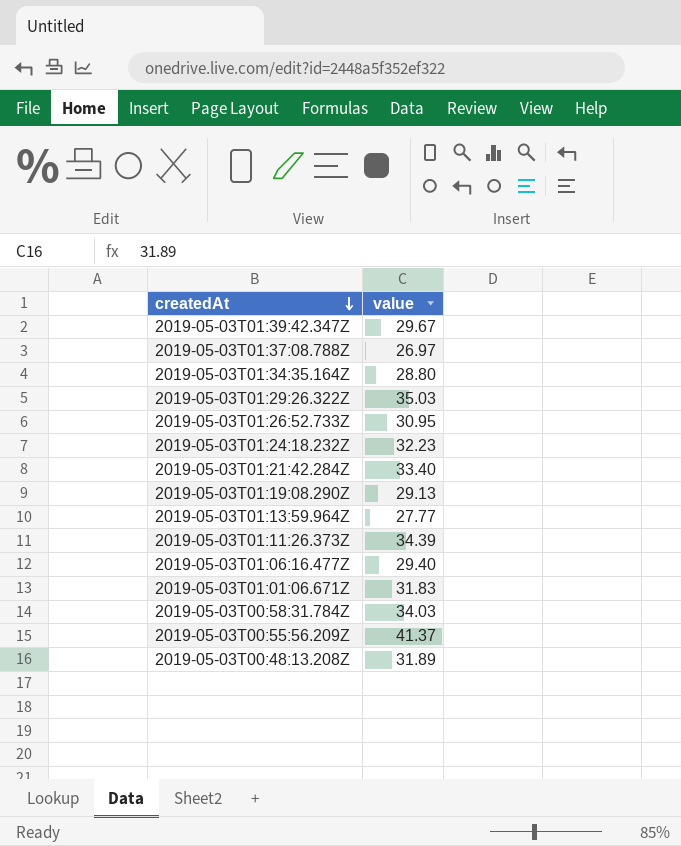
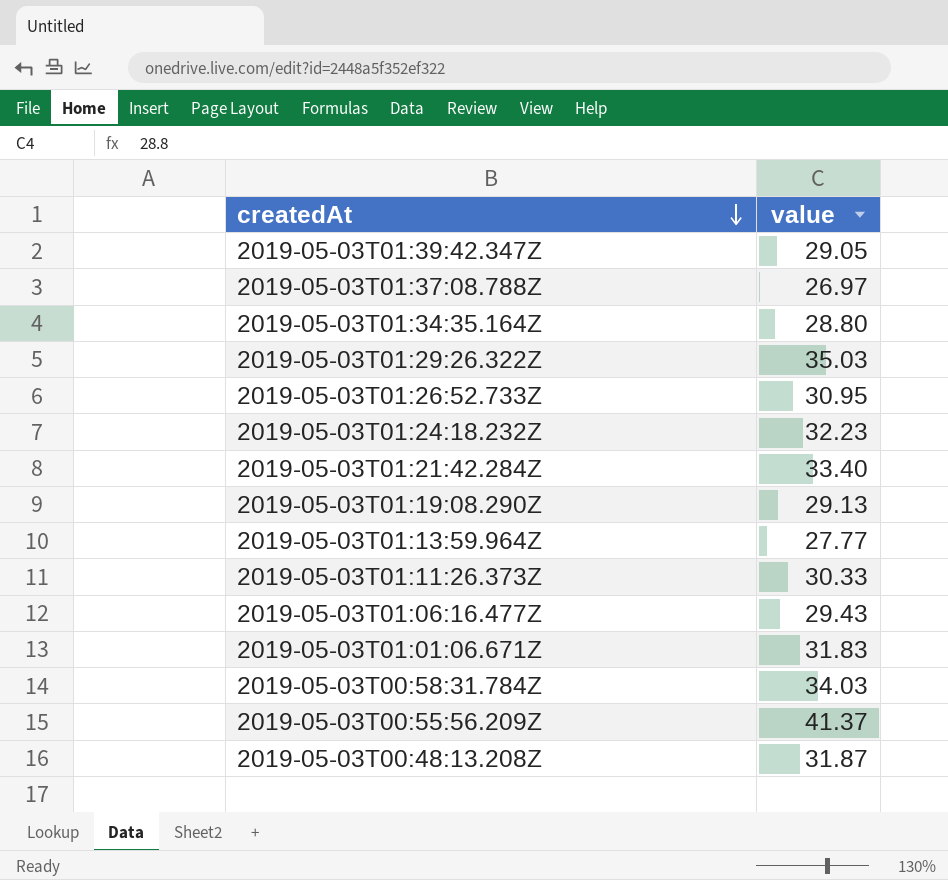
2019-05-03T01:39:42.347Z | value: 29.67 -> 29.05
2019-05-03T01:11:26.373Z | value: 34.39 -> 30.33
2019-05-03T01:06:16.477Z | value: 29.40 -> 29.43
2019-05-03T00:48:13.208Z | value: 31.89 -> 31.87

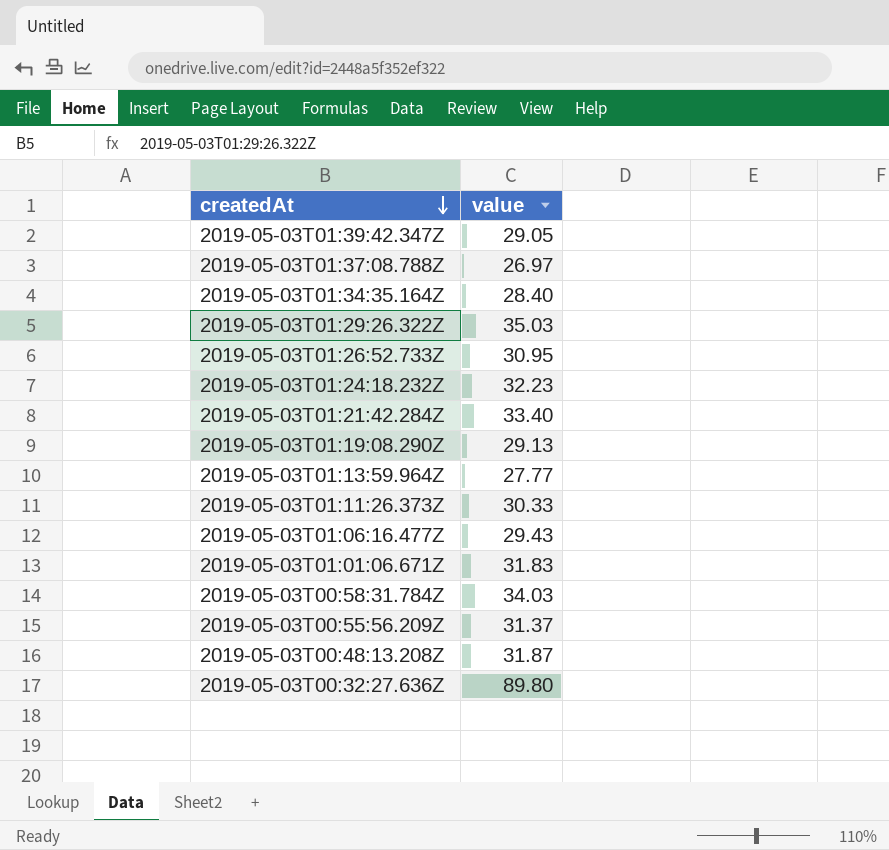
2019-05-03T01:34:35.164Z | value: 28.80 -> 28.40
2019-05-03T00:55:56.209Z | value: 41.37 -> 31.37
row 2019-05-03T00:32:27.636Z: none -> 89.80

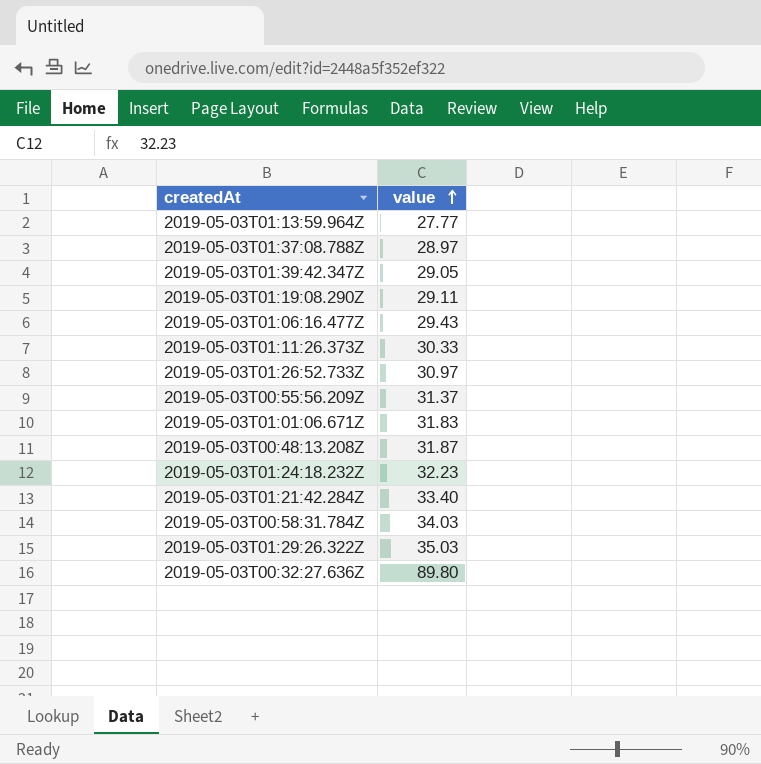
row order: createdAt descending -> value ascending
row 2019-05-03T01:34:35.164Z: 28.40 -> none
2019-05-03T01:37:08.788Z | value: 26.97 -> 28.97
2019-05-03T01:19:08.290Z | value: 29.13 -> 29.11
2019-05-03T01:26:52.733Z | value: 30.95 -> 30.97

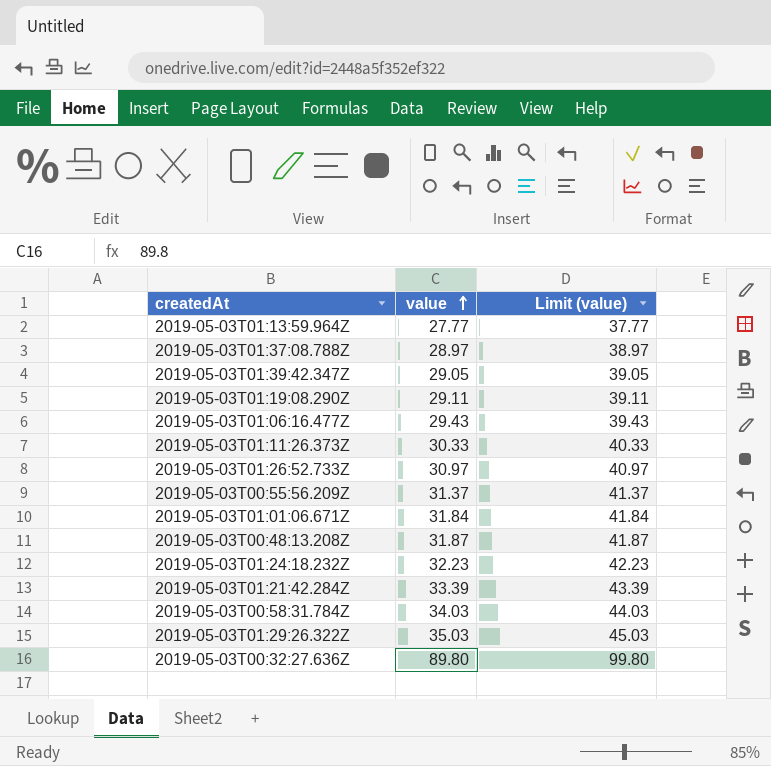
column Limit (value) | formula: none -> [value] + 10
2019-05-03T01:01:06.671Z | value: 31.83 -> 31.84
2019-05-03T01:21:42.284Z | value: 33.40 -> 33.39

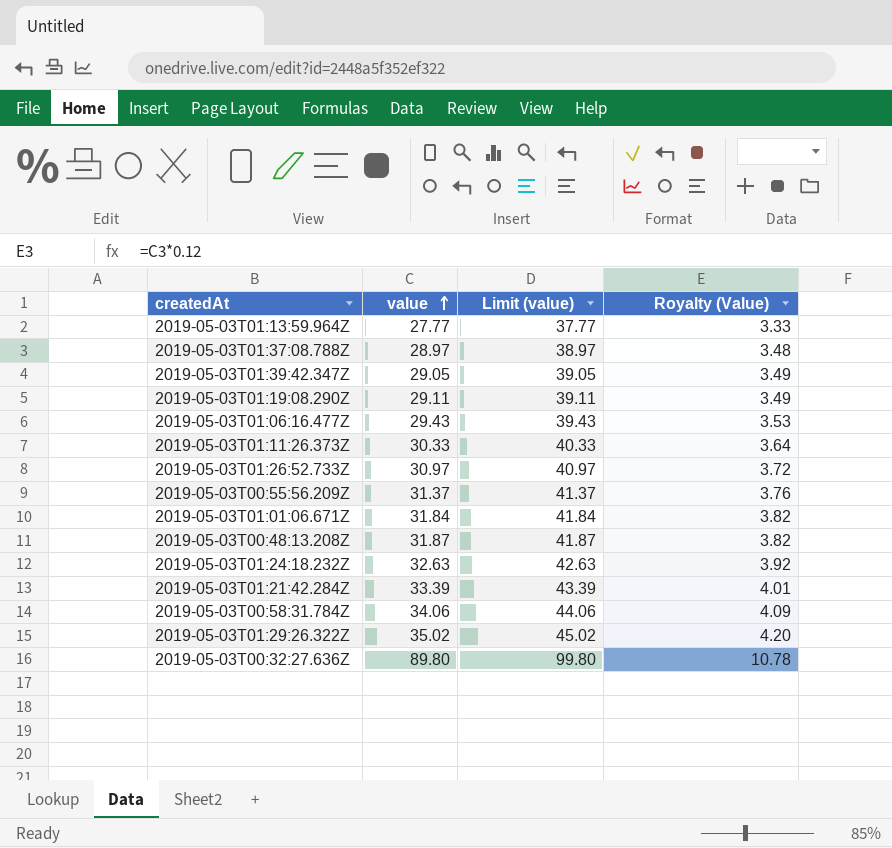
column Royalty (Value) | formula: none -> [value] * 0.12
2019-05-03T01:24:18.232Z | value: 32.23 -> 32.63
2019-05-03T01:24:18.232Z | Limit (value): 42.23 -> 42.63
2019-05-03T00:58:31.784Z | value: 34.03 -> 34.06
2019-05-03T00:58:31.784Z | Limit (value): 44.03 -> 44.06
2019-05-03T01:29:26.322Z | value: 35.03 -> 35.02
2019-05-03T01:29:26.322Z | Limit (value): 45.03 -> 45.02

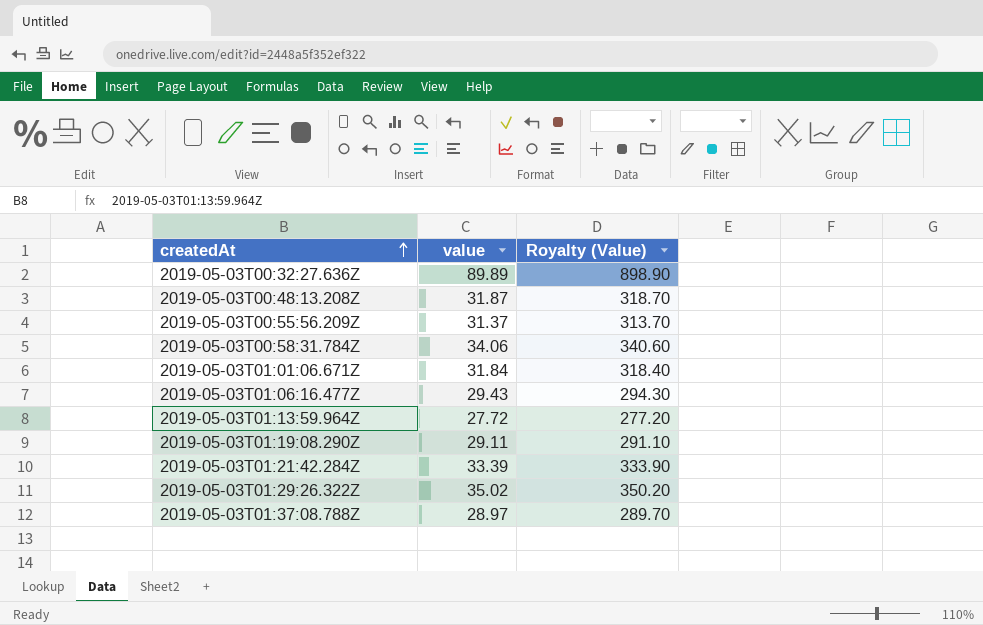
row order: value ascending -> createdAt ascending
column Limit (value) | formula: [value] + 10 -> none
column Royalty (Value) | formula: [value] * 0.12 -> [value] * 10
row 2019-05-03T01:39:42.347Z: 29.05 | 39.05 | 3.49 -> none
row 2019-05-03T01:11:26.373Z: 30.33 | 40.33 | 3.64 -> none
row 2019-05-03T01:26:52.733Z: 30.97 | 40.97 | 3.72 -> none
row 2019-05-03T01:24:18.232Z: 32.63 | 42.63 | 3.92 -> none
2019-05-03T00:32:27.636Z | value: 89.80 -> 89.89
2019-05-03T01:13:59.964Z | value: 27.77 -> 27.72

